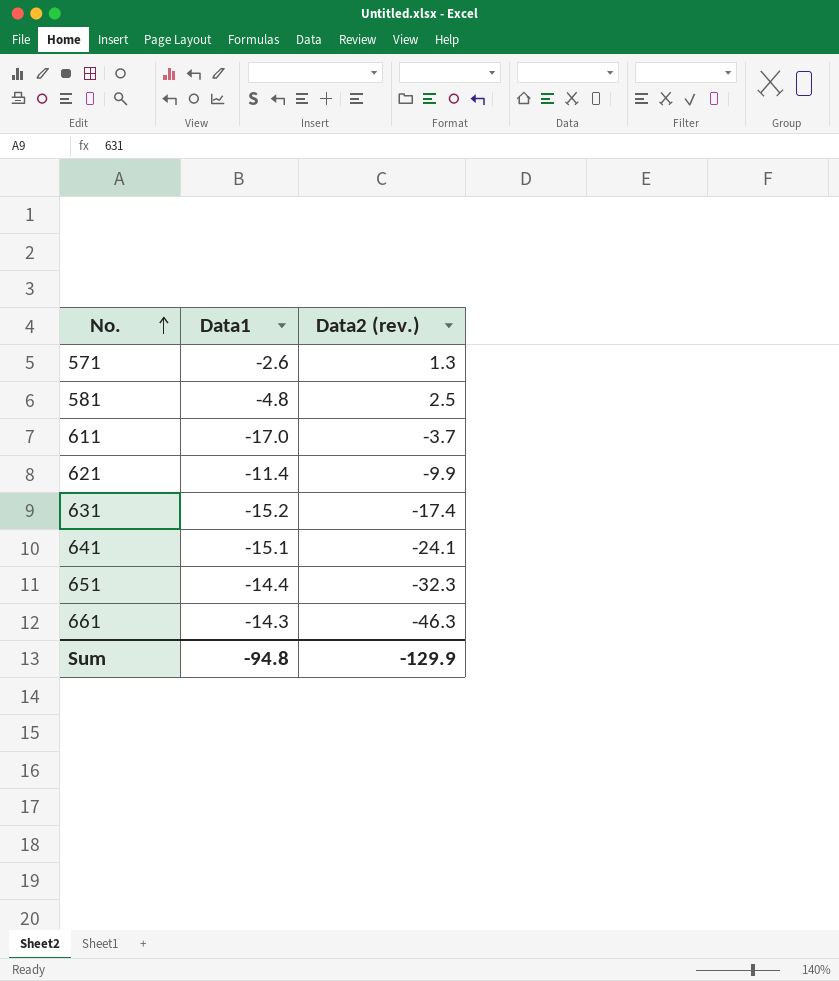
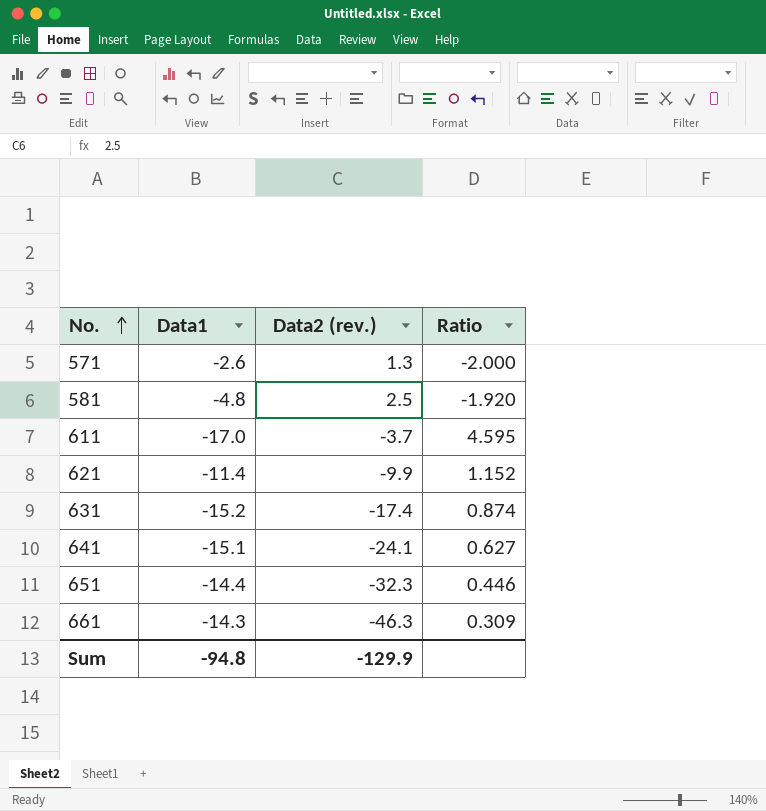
column Ratio | formula: none -> [Data1] / [Data2 (rev.)]

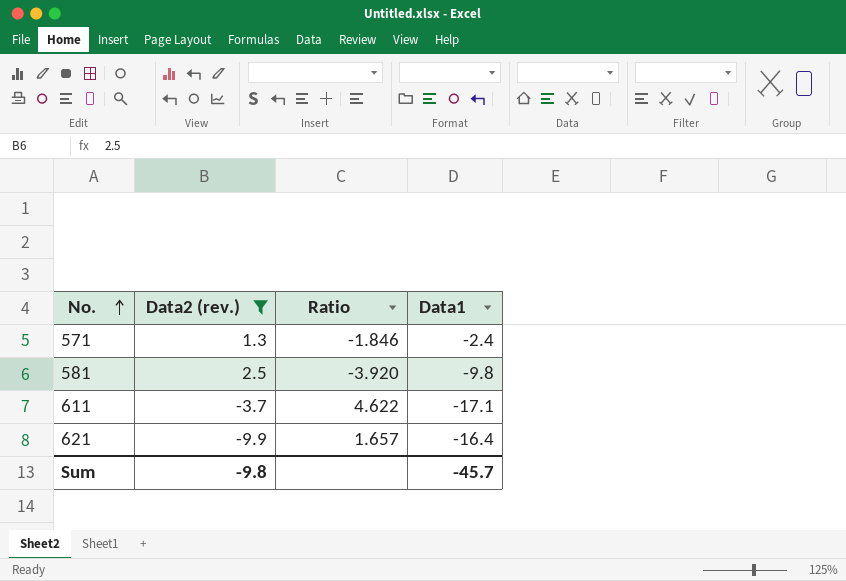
filter: none -> Data2 (rev.) >= -9.9
column Data1 | position: 2 -> 4
571 | Ratio: -2.000 -> -1.846
571 | Data1: -2.6 -> -2.4
581 | Ratio: -1.920 -> -3.920
581 | Data1: -4.8 -> -9.8
611 | Ratio: 4.595 -> 4.622
611 | Data1: -17.0 -> -17.1
621 | Ratio: 1.152 -> 1.657
621 | Data1: -11.4 -> -16.4
Sum | Data2 (rev.): -129.9 -> -9.8
Sum | Data1: -94.8 -> -45.7

